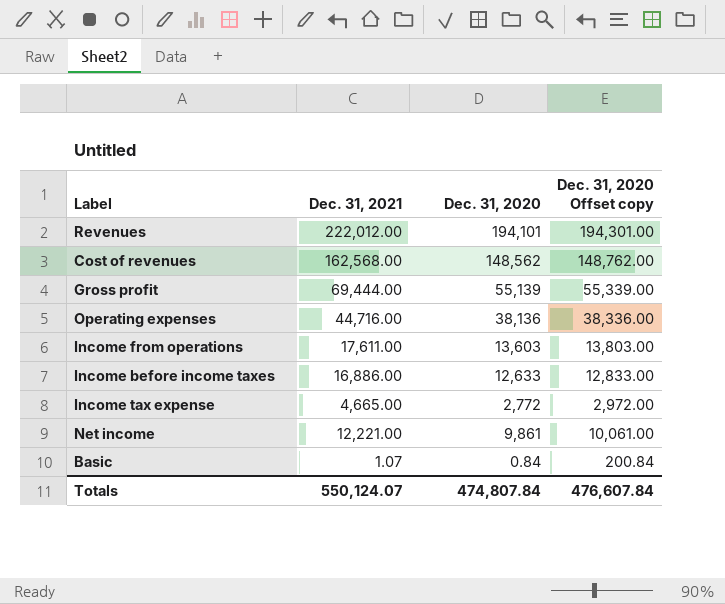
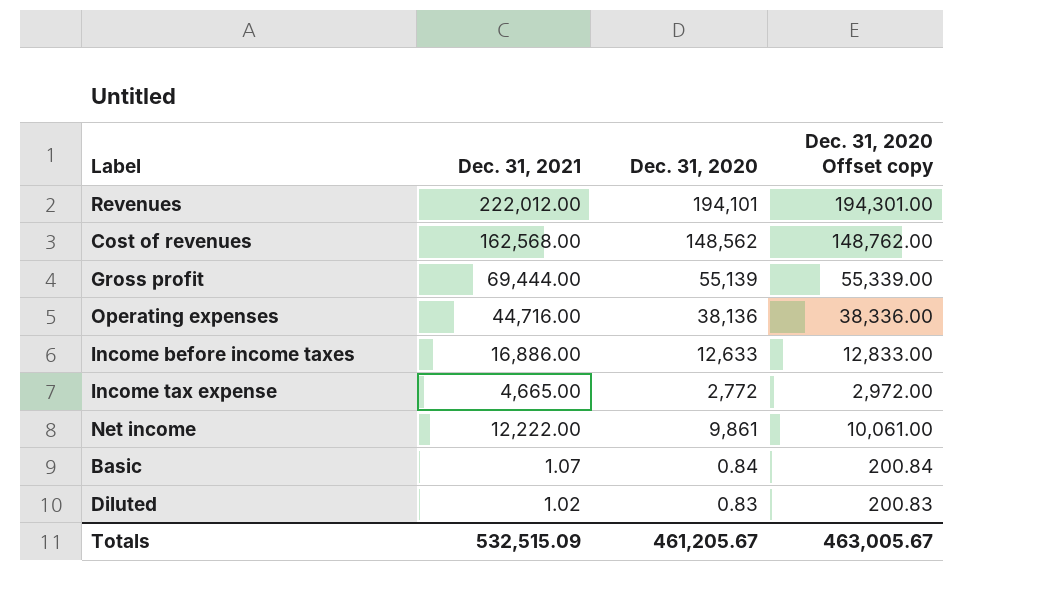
row Income from operations: 17,611.00 | 13,603 | 13,803.00 -> none
Net income | Dec. 31, 2021: 12,221.00 -> 12,222.00
row Diluted: none -> 1.02 | 0.83 | 200.83
Totals | Dec. 31, 2021: 550,124.07 -> 532,515.09
Totals | Dec. 31, 2020: 474,807.84 -> 461,205.67
Totals | Dec. 31, 2020 Offset copy: 476,607.84 -> 463,005.67

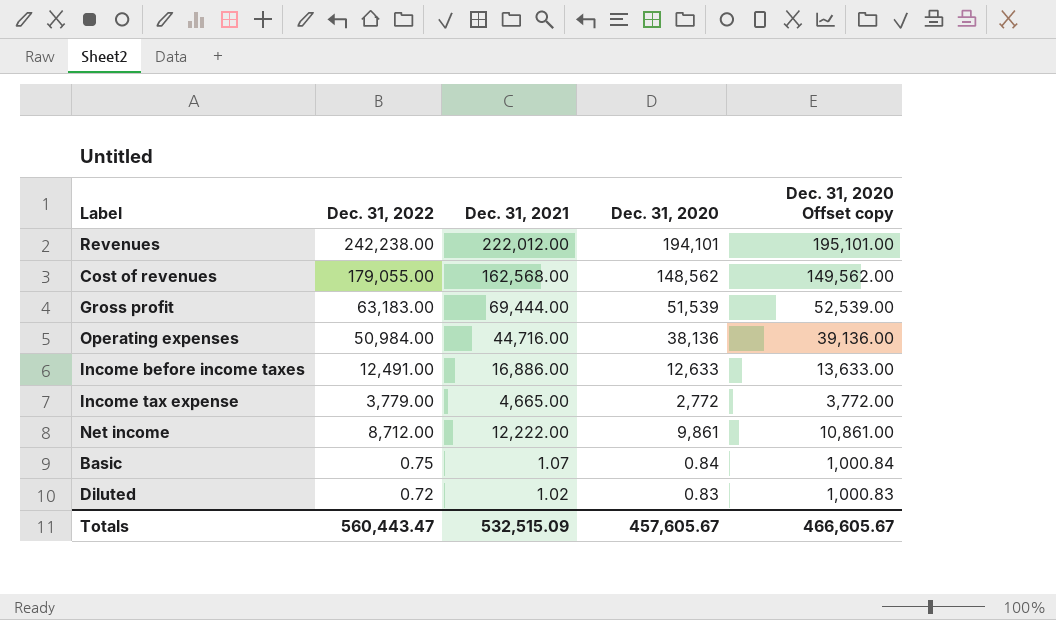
column Dec. 31, 2022 | position: none -> 2
column Dec. 31, 2020 Offset copy | formula: [Dec. 31, 2020] + 200 -> [Dec. 31, 2020] + 1000
Gross profit | Dec. 31, 2020: 55,139 -> 51,539
Totals | Dec. 31, 2020: 461,205.67 -> 457,605.67
Totals | Dec. 31, 2020 Offset copy: 463,005.67 -> 466,605.67

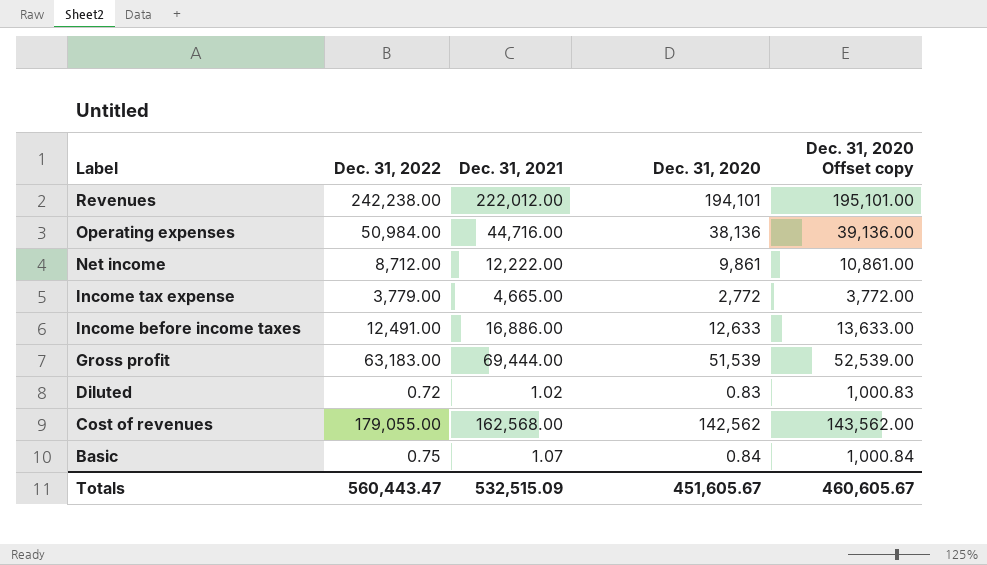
row order: none -> Label descending
Cost of revenues | Dec. 31, 2020: 148,562 -> 142,562
Cost of revenues | Dec. 31, 2020 Offset copy: 149,562.00 -> 143,562.00
Totals | Dec. 31, 2020: 457,605.67 -> 451,605.67
Totals | Dec. 31, 2020 Offset copy: 466,605.67 -> 460,605.67

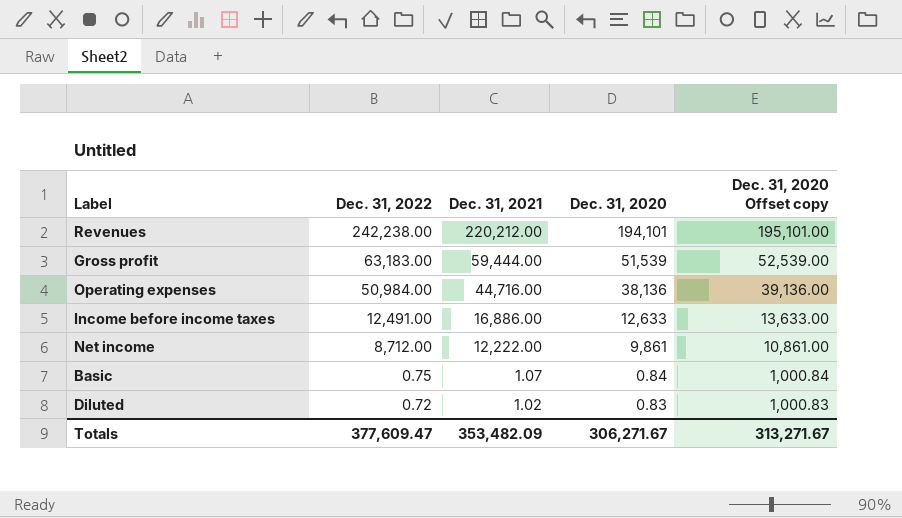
row order: Label descending -> Dec. 31, 2022 descending
row Income tax expense: 3,779.00 | 4,665.00 | 2,772 | 3,772.00 -> none
row Cost of revenues: 179,055.00 | 162,568.00 | 142,562 | 143,562.00 -> none
Revenues | Dec. 31, 2021: 222,012.00 -> 220,212.00
Gross profit | Dec. 31, 2021: 69,444.00 -> 59,444.00
Totals | Dec. 31, 2022: 560,443.47 -> 377,609.47
Totals | Dec. 31, 2021: 532,515.09 -> 353,482.09
Totals | Dec. 31, 2020: 451,605.67 -> 306,271.67
Totals | Dec. 31, 2020 Offset copy: 460,605.67 -> 313,271.67

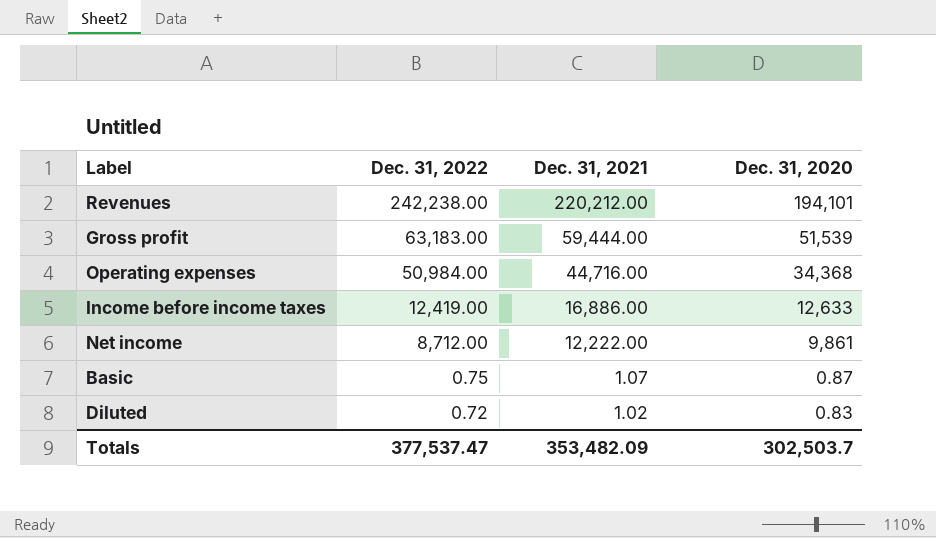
column Dec. 31, 2020 Offset copy | formula: [Dec. 31, 2020] + 1000 -> none
Operating expenses | Dec. 31, 2020: 38,136 -> 34,368
Income before income taxes | Dec. 31, 2022: 12,491.00 -> 12,419.00
Basic | Dec. 31, 2020: 0.84 -> 0.87
Totals | Dec. 31, 2022: 377,609.47 -> 377,537.47
Totals | Dec. 31, 2020: 306,271.67 -> 302,503.7

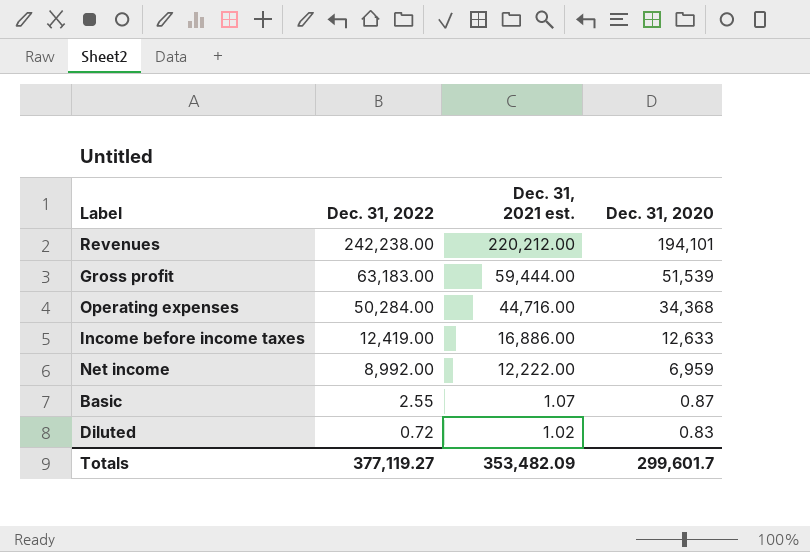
column name: Dec. 31, 2021 -> Dec. 31, 2021 est.
Operating expenses | Dec. 31, 2022: 50,984.00 -> 50,284.00
Net income | Dec. 31, 2022: 8,712.00 -> 8,992.00
Net income | Dec. 31, 2020: 9,861 -> 6,959
Basic | Dec. 31, 2022: 0.75 -> 2.55
Totals | Dec. 31, 2022: 377,537.47 -> 377,119.27
Totals | Dec. 31, 2020: 302,503.7 -> 299,601.7

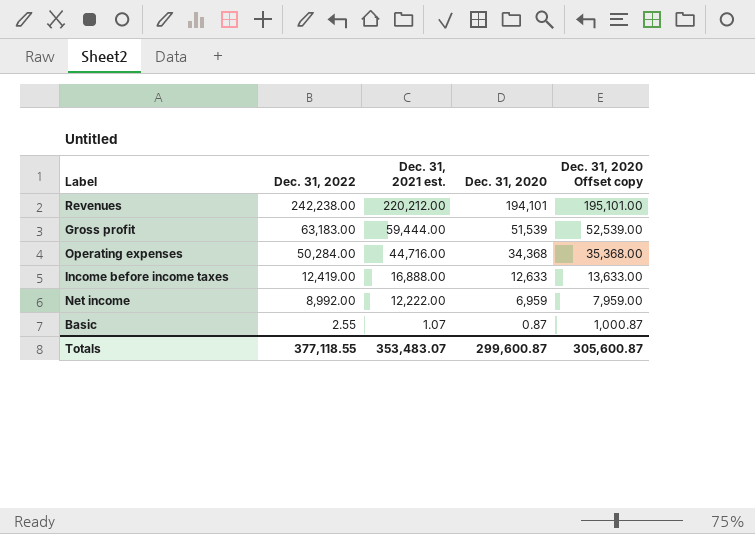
column Dec. 31, 2020 Offset copy | formula: none -> [Dec. 31, 2020] + 1000
row Diluted: 0.72 | 1.02 | 0.83 -> none
Income before income taxes | Dec. 31, 2021 est.: 16,886.00 -> 16,888.00
Totals | Dec. 31, 2022: 377,119.27 -> 377,118.55
Totals | Dec. 31, 2021 est.: 353,482.09 -> 353,483.07
Totals | Dec. 31, 2020: 299,601.7 -> 299,600.87

